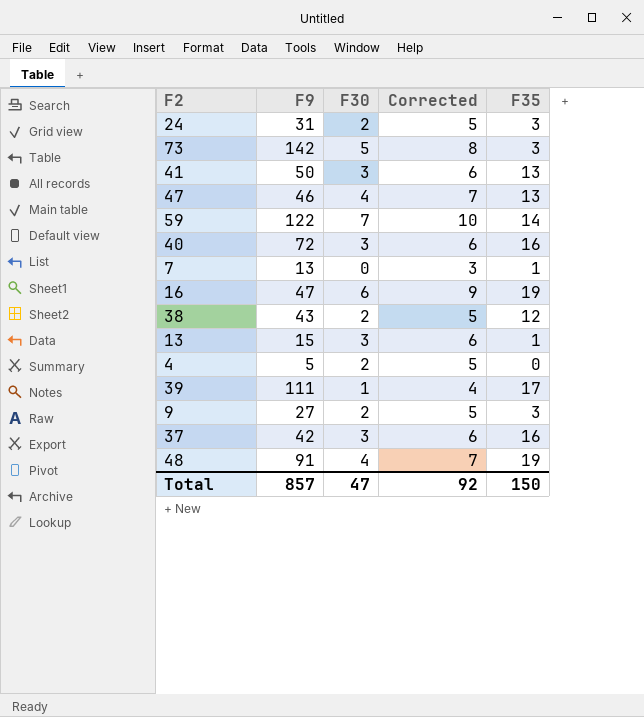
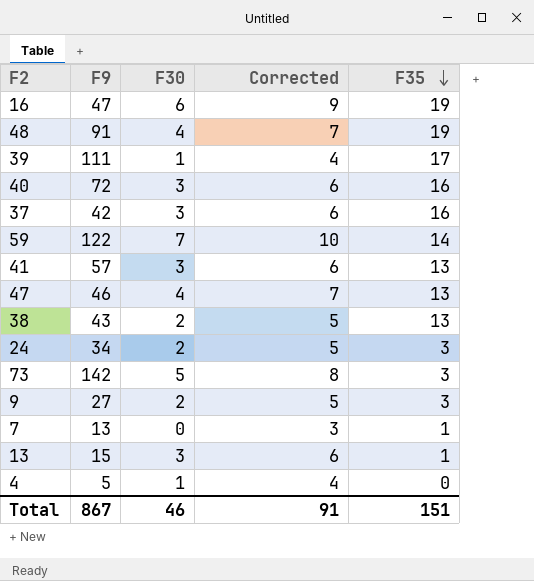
row order: none -> F35 descending
41 | F9: 50 -> 57
38 | F35: 12 -> 13
24 | F9: 31 -> 34
4 | F30: 2 -> 1
4 | Corrected: 5 -> 4
Total | F9: 857 -> 867
Total | F30: 47 -> 46
Total | Corrected: 92 -> 91
Total | F35: 150 -> 151

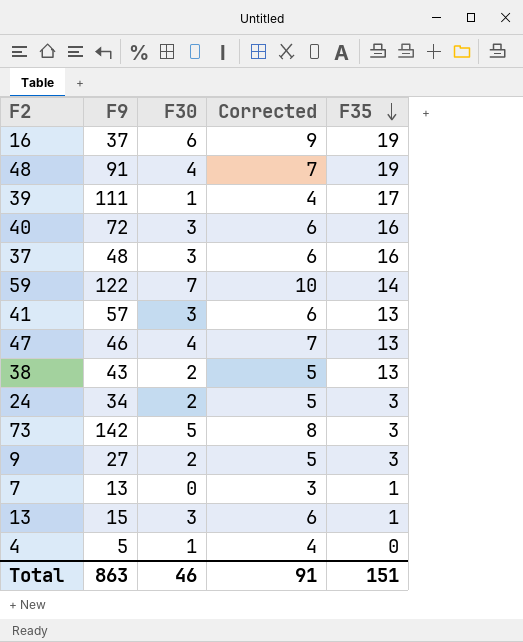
16 | F9: 47 -> 37
37 | F9: 42 -> 48
Total | F9: 867 -> 863

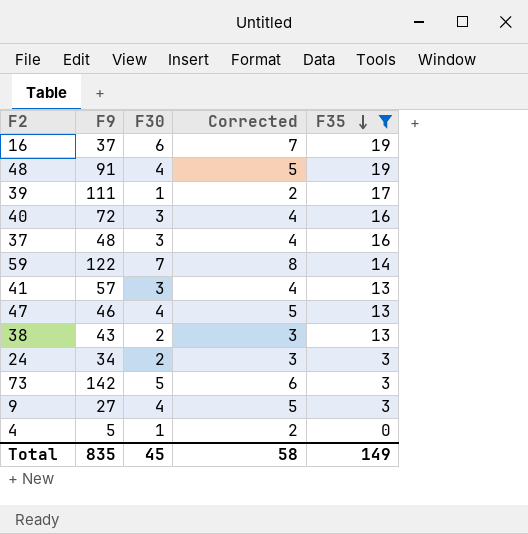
filter: none -> F35 != 1
column Corrected | formula: [F30] + 3 -> [F30] + 1
9 | F30: 2 -> 4
Total | F9: 863 -> 835
Total | F30: 46 -> 45
Total | Corrected: 91 -> 58
Total | F35: 151 -> 149

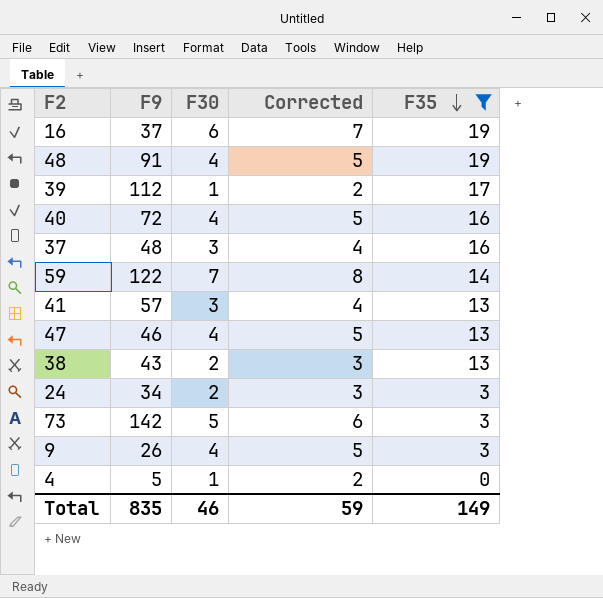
39 | F9: 111 -> 112
40 | F30: 3 -> 4
40 | Corrected: 4 -> 5
9 | F9: 27 -> 26
Total | F30: 45 -> 46
Total | Corrected: 58 -> 59

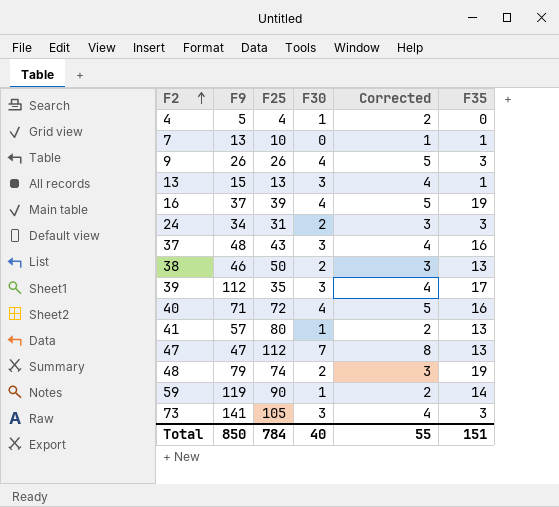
filter: F35 != 1 -> none
row order: F35 descending -> F2 ascending
column F25 | position: none -> 3
16 | F30: 6 -> 4
16 | Corrected: 7 -> 5
38 | F9: 43 -> 46
39 | F30: 1 -> 3
39 | Corrected: 2 -> 4
40 | F9: 72 -> 71
41 | F30: 3 -> 1
41 | Corrected: 4 -> 2
47 | F9: 46 -> 47
47 | F30: 4 -> 7
47 | Corrected: 5 -> 8
48 | F9: 91 -> 79
48 | F30: 4 -> 2
48 | Corrected: 5 -> 3
59 | F9: 122 -> 119
59 | F30: 7 -> 1
59 | Corrected: 8 -> 2
73 | F9: 142 -> 141
73 | F30: 5 -> 3
73 | Corrected: 6 -> 4
Total | F9: 835 -> 850
Total | F30: 46 -> 40
Total | Corrected: 59 -> 55
Total | F35: 149 -> 151

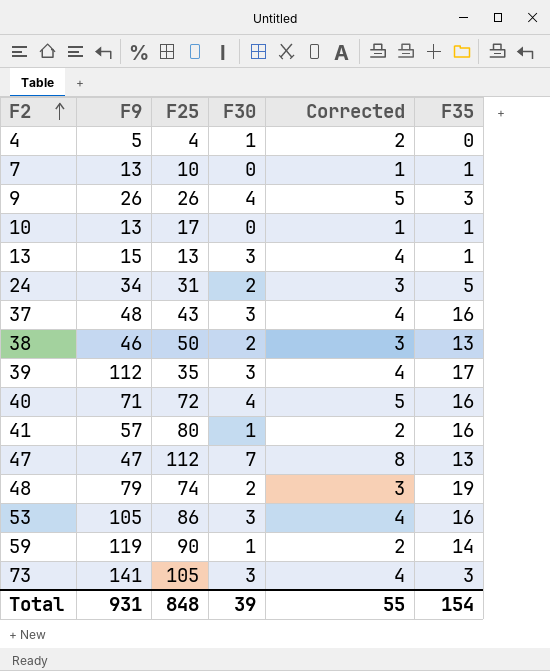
row 16: 37 | 39 | 4 | 5 | 19 -> none
row 10: none -> 13 | 17 | 0 | 1 | 1
24 | F35: 3 -> 5
41 | F35: 13 -> 16
row 53: none -> 105 | 86 | 3 | 4 | 16
Total | F9: 850 -> 931
Total | F25: 784 -> 848
Total | F30: 40 -> 39
Total | F35: 151 -> 154

